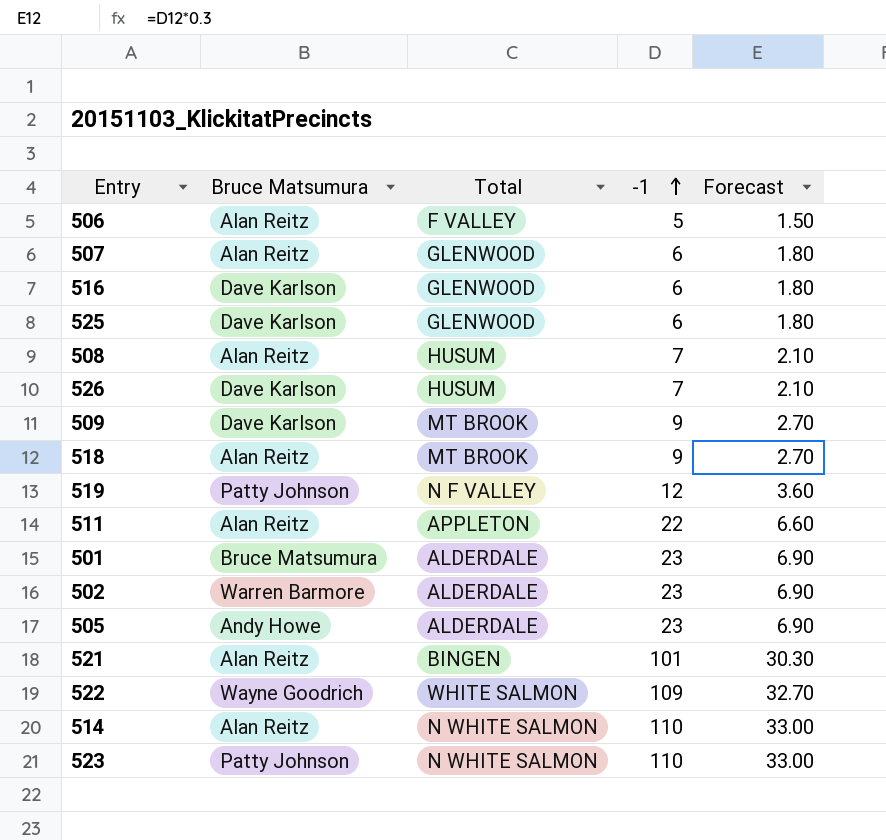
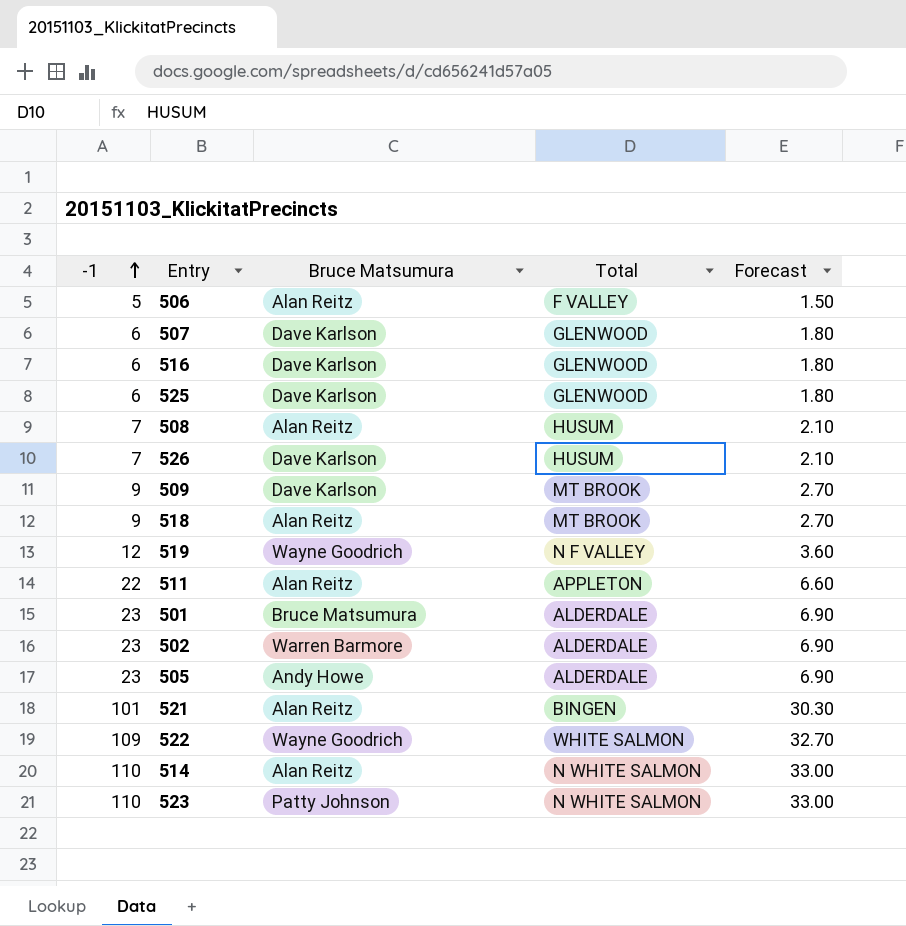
column -1 | position: 4 -> 1
507 | Bruce Matsumura: Alan Reitz -> Dave Karlson
519 | Bruce Matsumura: Patty Johnson -> Wayne Goodrich

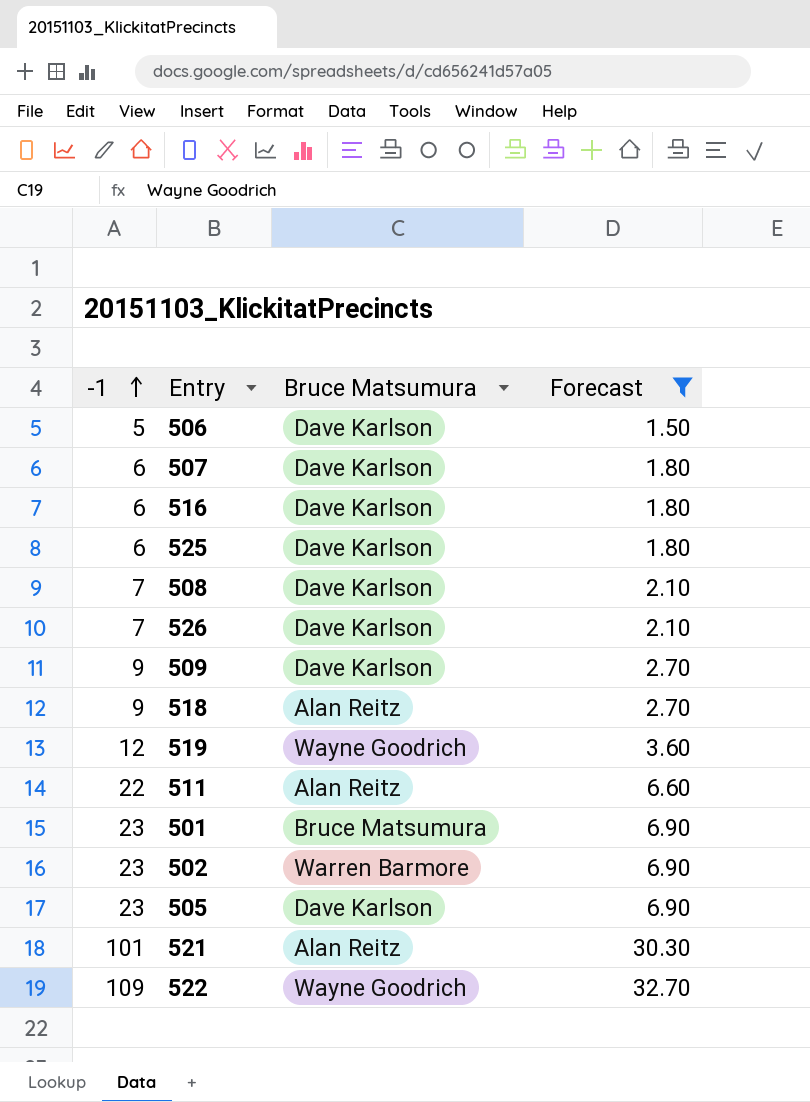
filter: none -> Forecast != 33.00
column Total | position: 4 -> none
506 | Bruce Matsumura: Alan Reitz -> Dave Karlson
508 | Bruce Matsumura: Alan Reitz -> Dave Karlson
505 | Bruce Matsumura: Andy Howe -> Dave Karlson

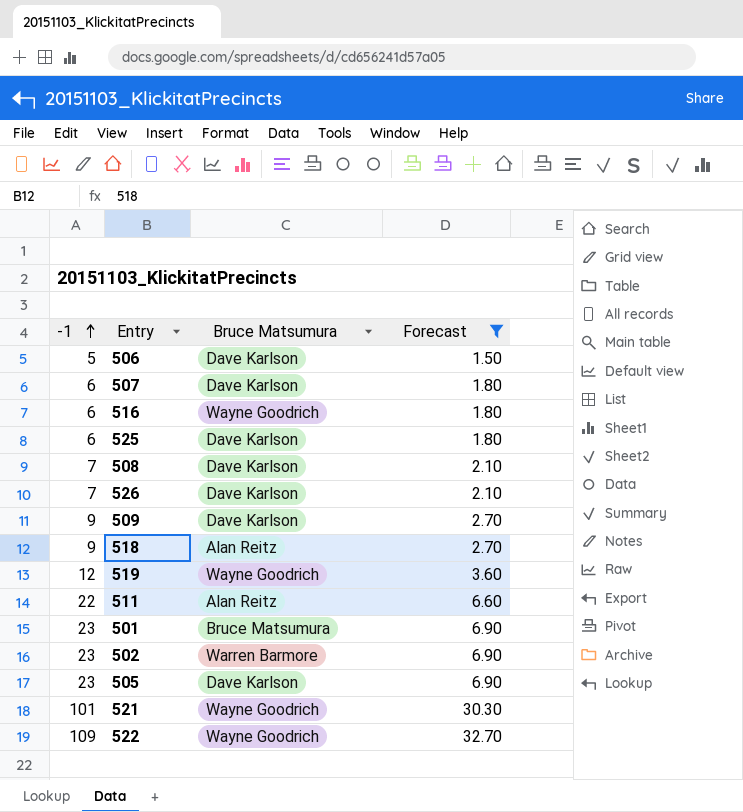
516 | Bruce Matsumura: Dave Karlson -> Wayne Goodrich
521 | Bruce Matsumura: Alan Reitz -> Wayne Goodrich

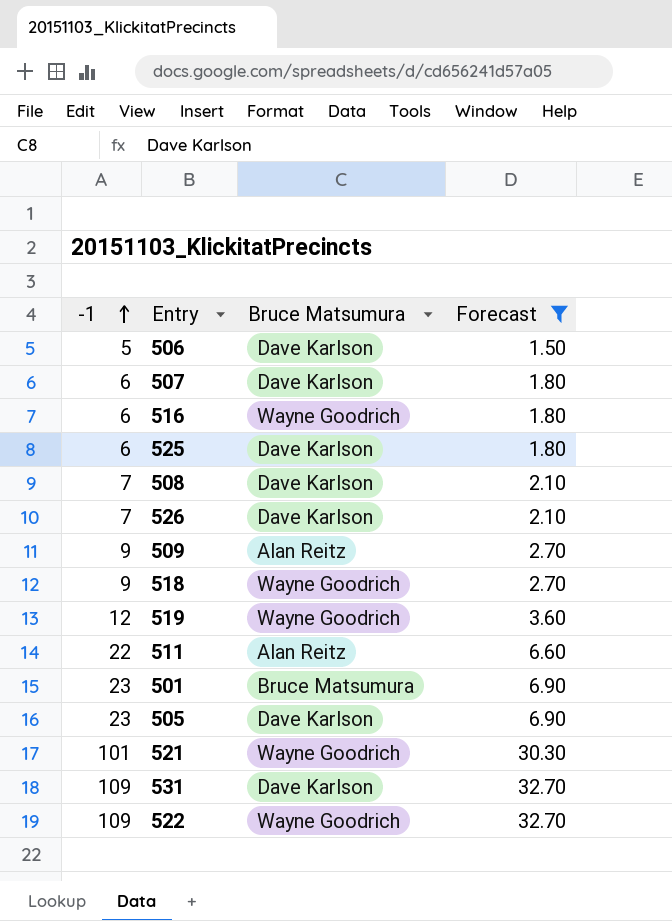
row 502: 23 | Warren Barmore | 6.90 -> none
509 | Bruce Matsumura: Dave Karlson -> Alan Reitz
518 | Bruce Matsumura: Alan Reitz -> Wayne Goodrich
row 531: none -> 109 | Dave Karlson | 32.70

